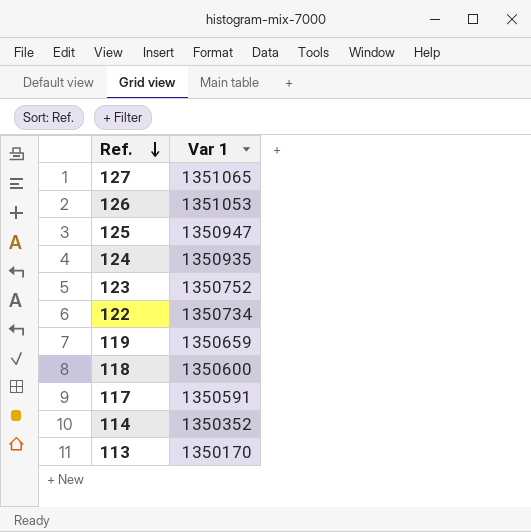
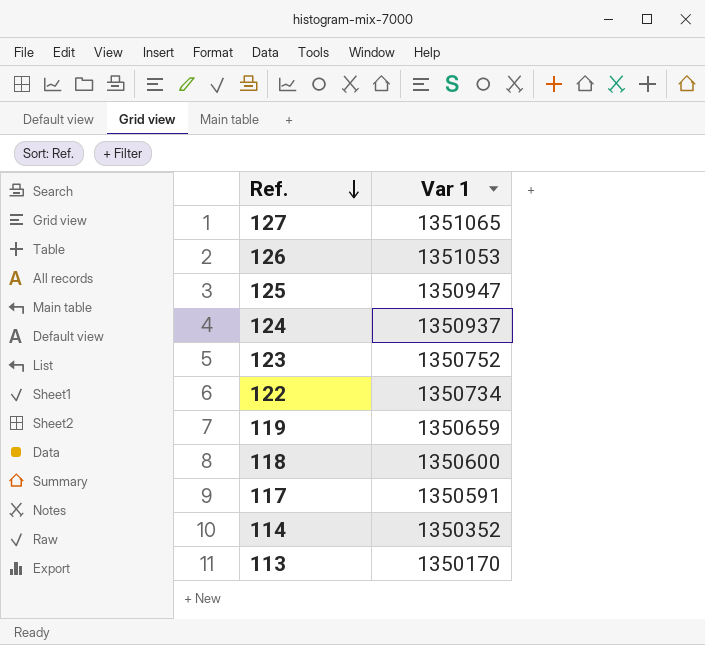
124 | Var 1: 1350935 -> 1350937

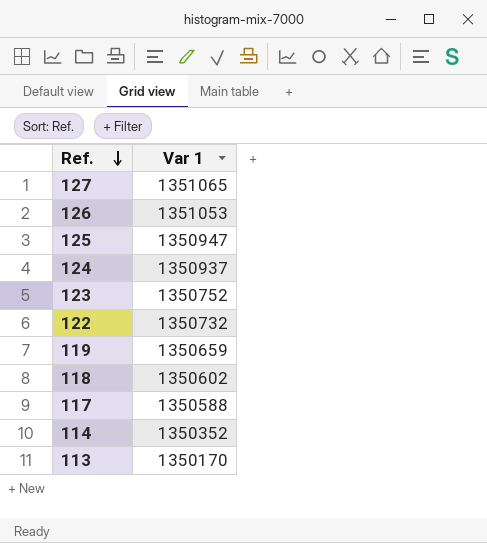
122 | Var 1: 1350734 -> 1350732
118 | Var 1: 1350600 -> 1350602
117 | Var 1: 1350591 -> 1350588

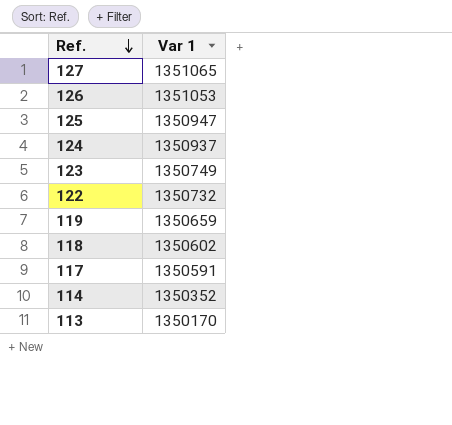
123 | Var 1: 1350752 -> 1350749
117 | Var 1: 1350588 -> 1350591

